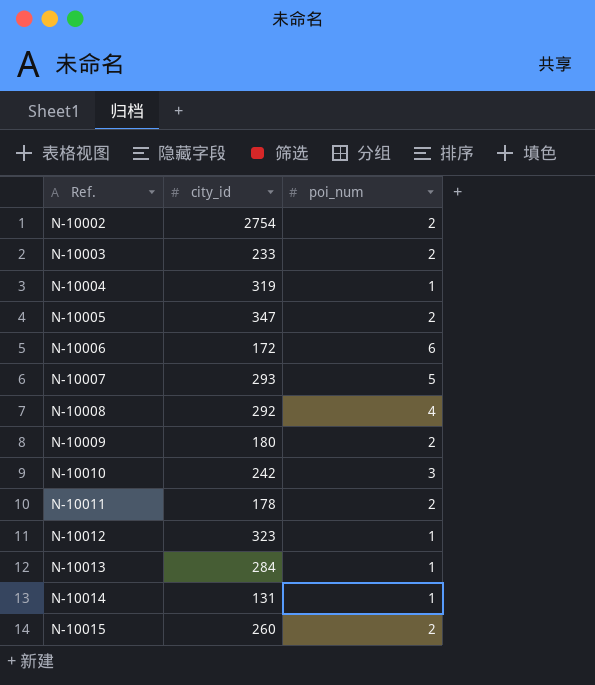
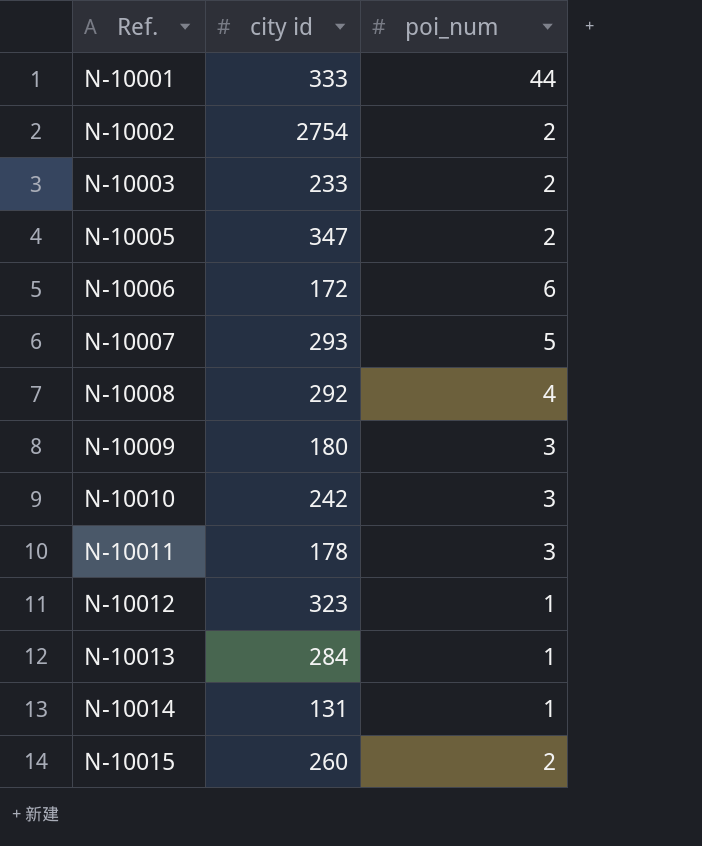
column name: city_id -> city id
row N-10004: 319 | 1 -> none
row N-10001: none -> 333 | 44
N-10009 | poi_num: 2 -> 3
N-10011 | poi_num: 2 -> 3

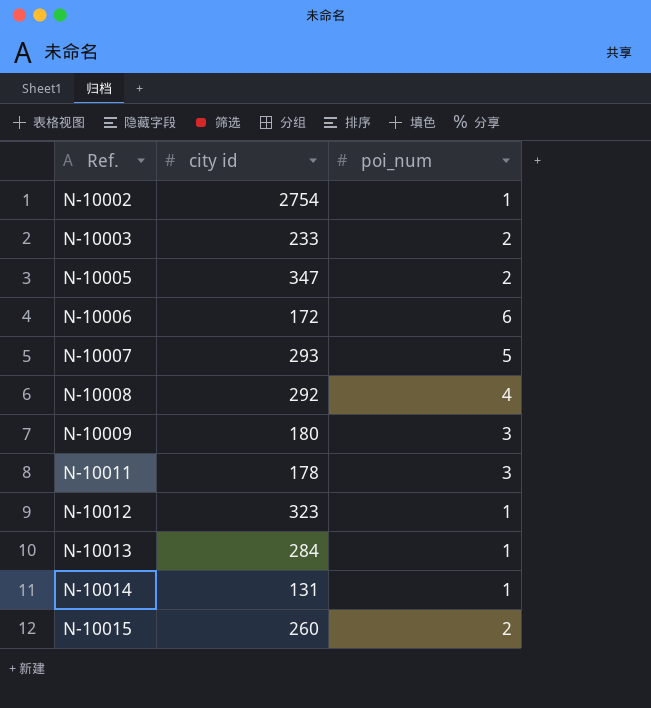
row N-10001: 333 | 44 -> none
row N-10010: 242 | 3 -> none
N-10002 | poi_num: 2 -> 1

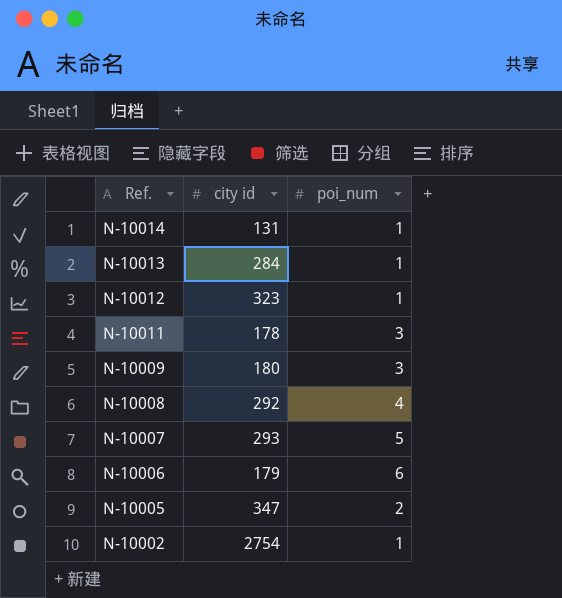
row order: Ref. ascending -> Ref. descending
row N-10003: 233 | 2 -> none
row N-10015: 260 | 2 -> none
N-10006 | city id: 172 -> 179

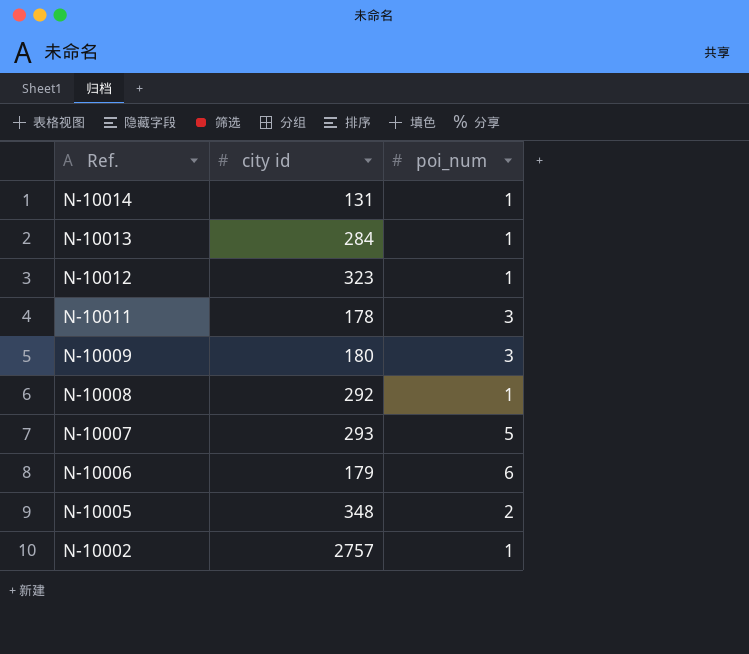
N-10008 | poi_num: 4 -> 1
N-10005 | city id: 347 -> 348
N-10002 | city id: 2754 -> 2757

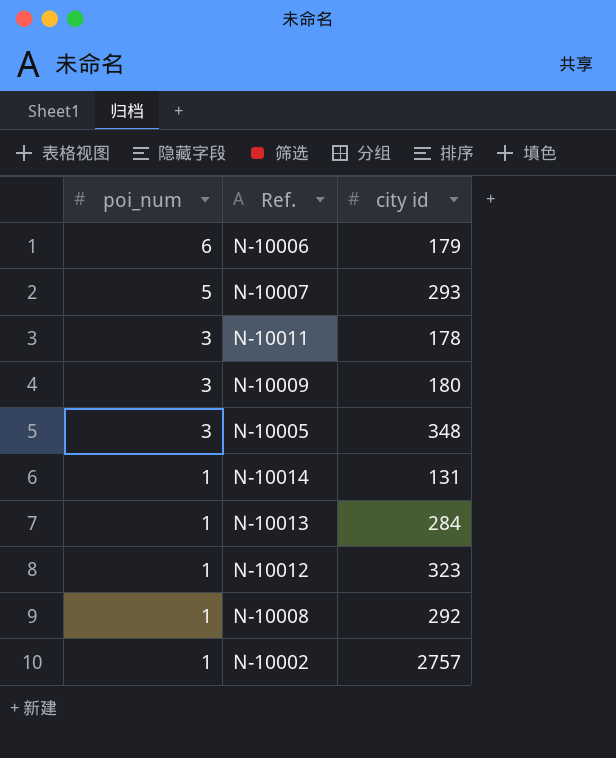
row order: Ref. descending -> poi_num descending
column poi_num | position: 3 -> 1
N-10005 | poi_num: 2 -> 3

